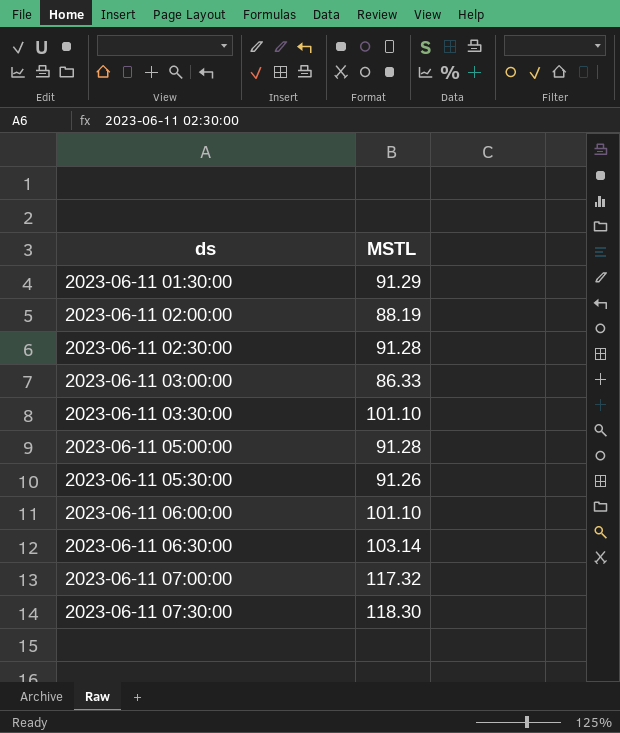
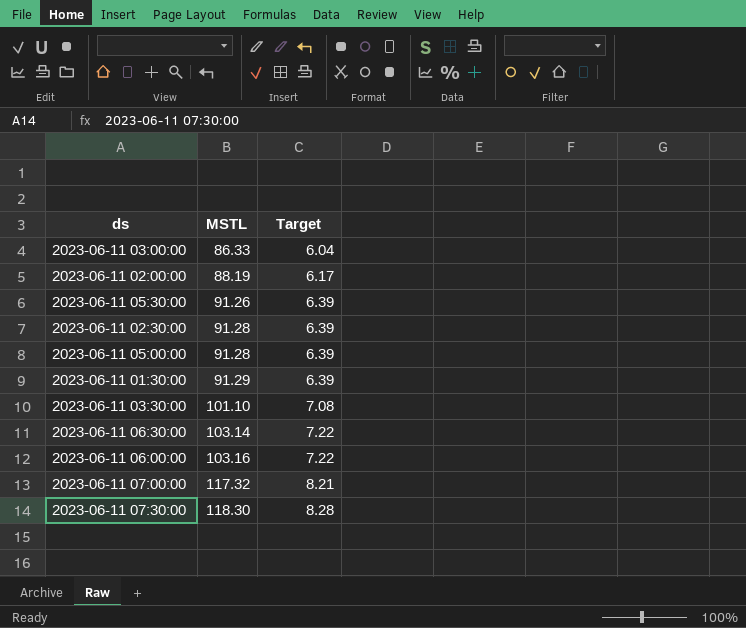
row order: ds ascending -> MSTL ascending
column Target | formula: none -> [MSTL] * 0.07
2023-06-11 06:00:00 | MSTL: 101.10 -> 103.16

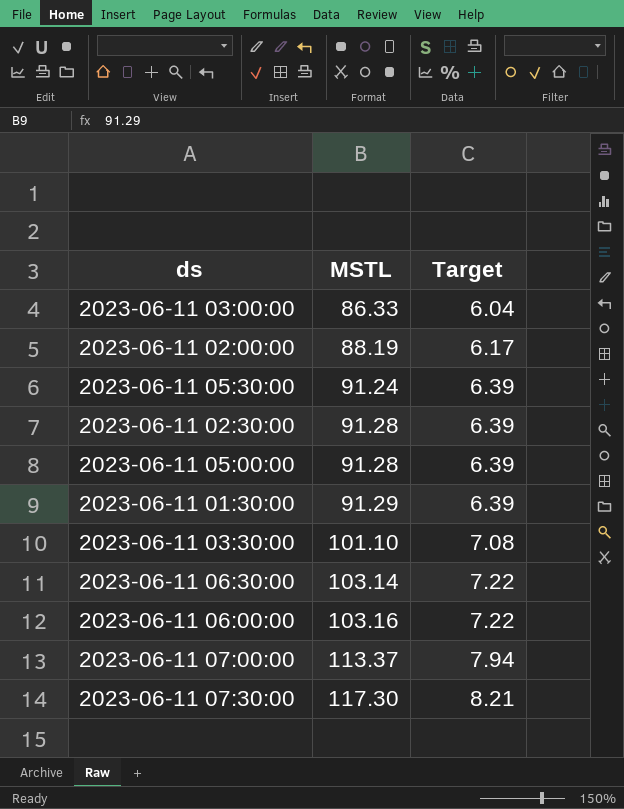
2023-06-11 05:30:00 | MSTL: 91.26 -> 91.24
2023-06-11 07:00:00 | MSTL: 117.32 -> 113.37
2023-06-11 07:00:00 | Target: 8.21 -> 7.94
2023-06-11 07:30:00 | MSTL: 118.30 -> 117.30
2023-06-11 07:30:00 | Target: 8.28 -> 8.21

